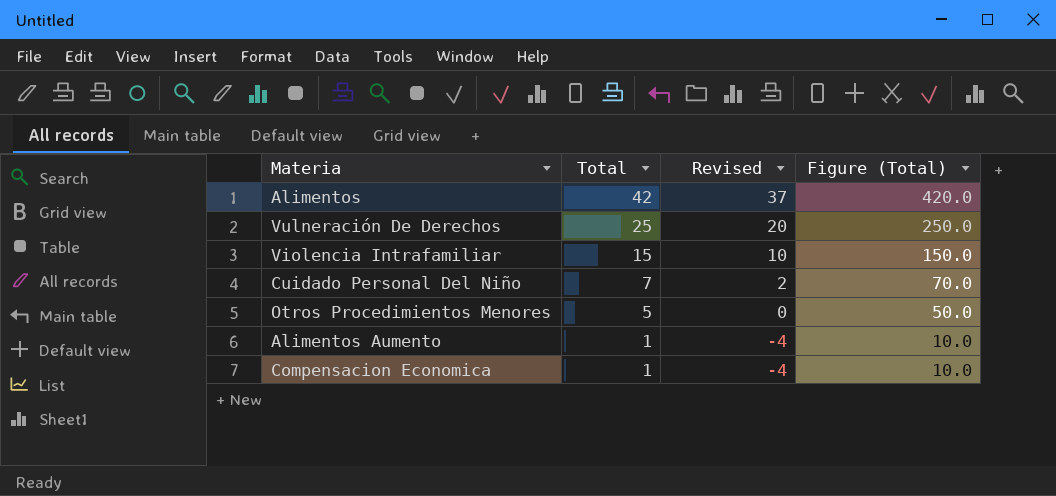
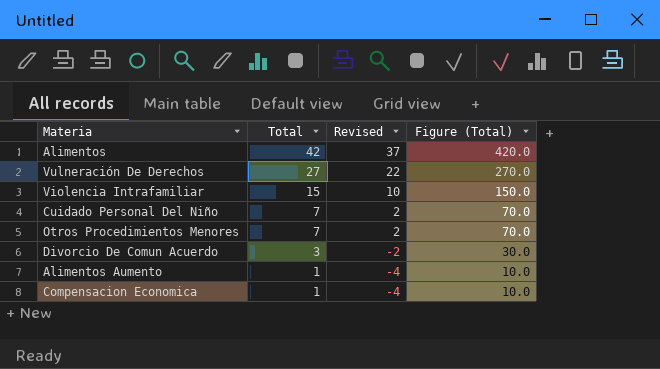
Vulneración De Derechos | Total: 25 -> 27
Vulneración De Derechos | Revised: 20 -> 22
Vulneración De Derechos | Figure (Total): 250.0 -> 270.0
Otros Procedimientos Menores | Total: 5 -> 7
Otros Procedimientos Menores | Revised: 0 -> 2
Otros Procedimientos Menores | Figure (Total): 50.0 -> 70.0
row Divorcio De Comun Acuerdo: none -> 3 | -2 | 30.0

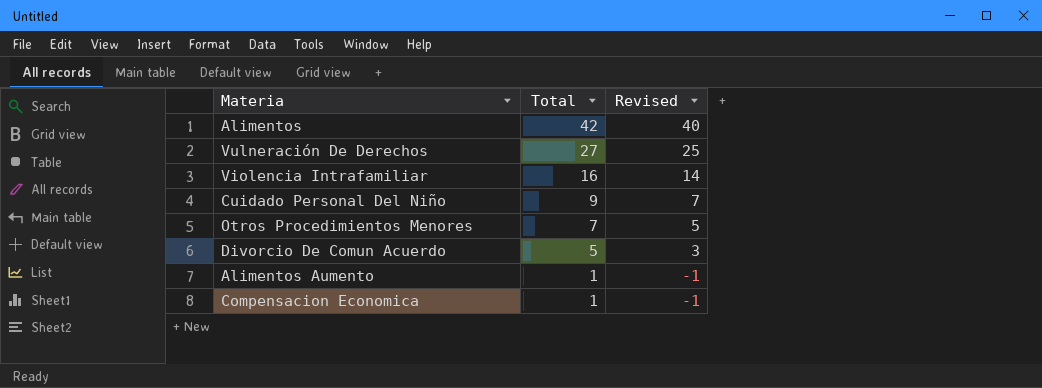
column Figure (Total) | formula: [Total] * 10 -> none
column Revised | formula: [Total] - 5 -> [Total] - 2
Violencia Intrafamiliar | Total: 15 -> 16
Cuidado Personal Del Niño | Total: 7 -> 9
Divorcio De Comun Acuerdo | Total: 3 -> 5

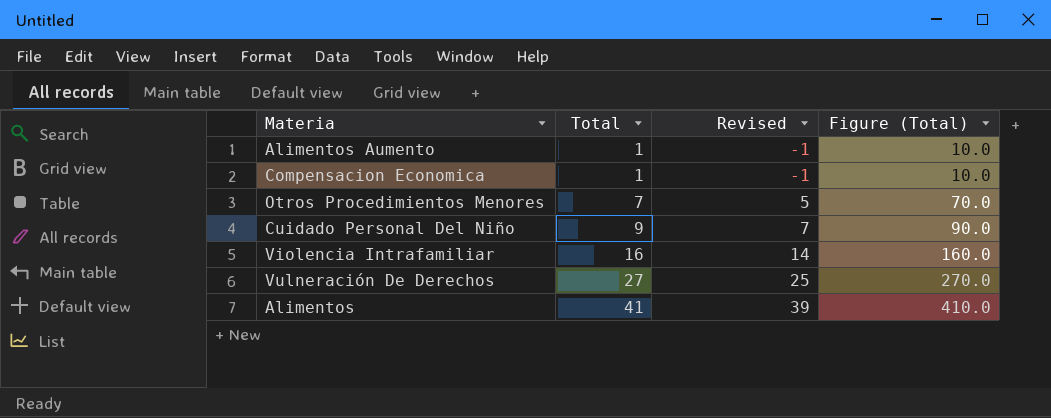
row order: Total descending -> Total ascending
column Figure (Total) | formula: none -> [Total] * 10
row Divorcio De Comun Acuerdo: 5 | 3 -> none
Alimentos | Total: 42 -> 41
Alimentos | Revised: 40 -> 39

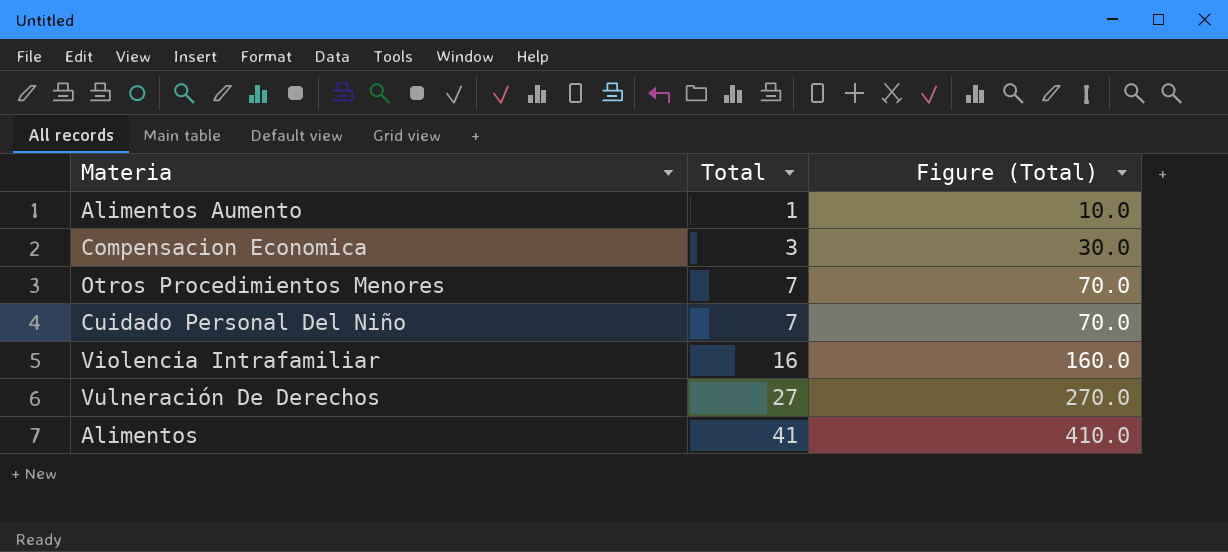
column Revised | formula: [Total] - 2 -> none
Compensacion Economica | Total: 1 -> 3
Compensacion Economica | Figure (Total): 10.0 -> 30.0
Cuidado Personal Del Niño | Total: 9 -> 7
Cuidado Personal Del Niño | Figure (Total): 90.0 -> 70.0

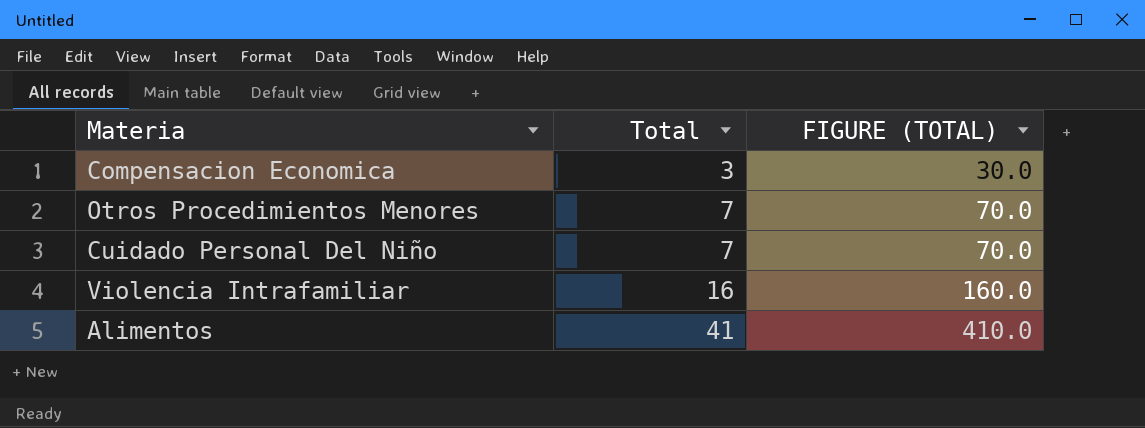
column name: Figure (Total) -> FIGURE (TOTAL)
row Alimentos Aumento: 1 | 10.0 -> none
row Vulneración De Derechos: 27 | 270.0 -> none

